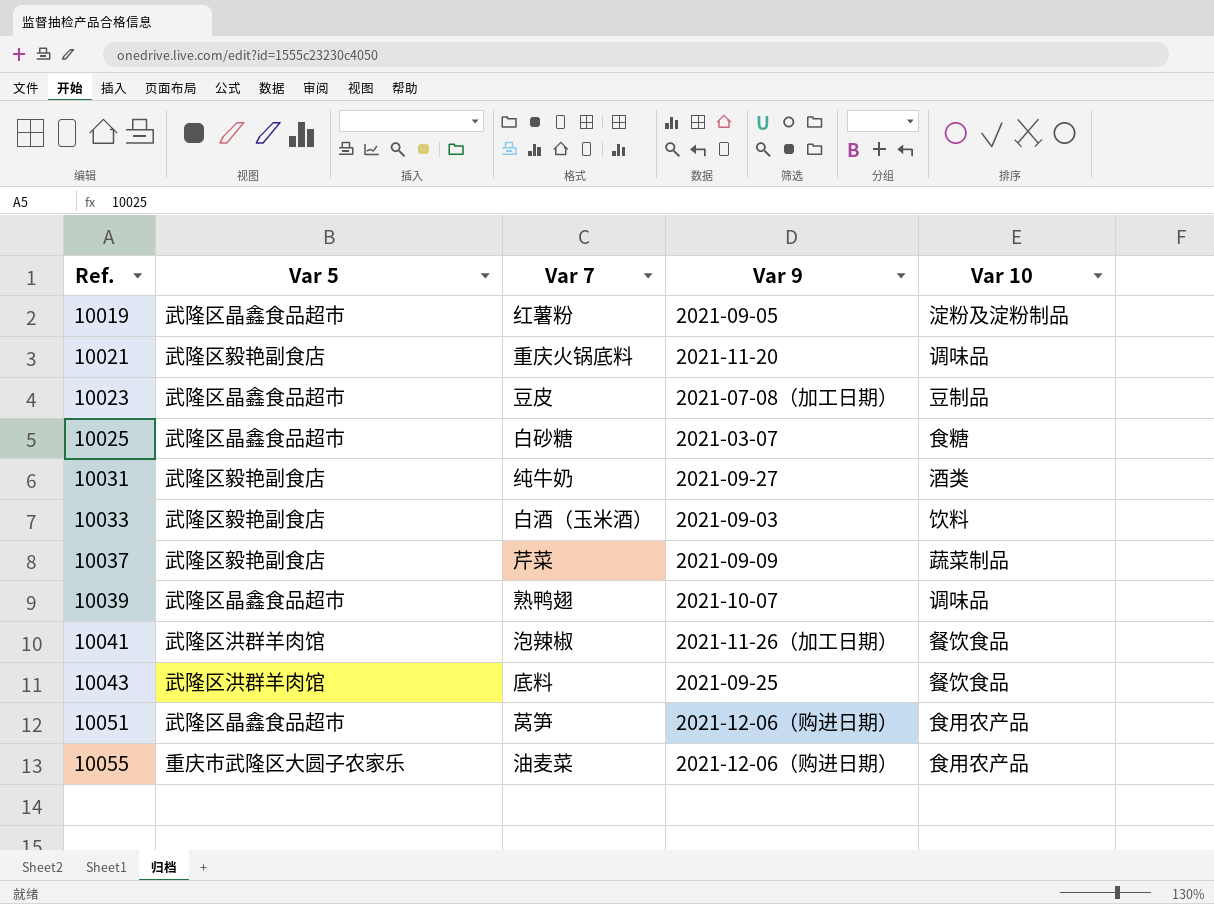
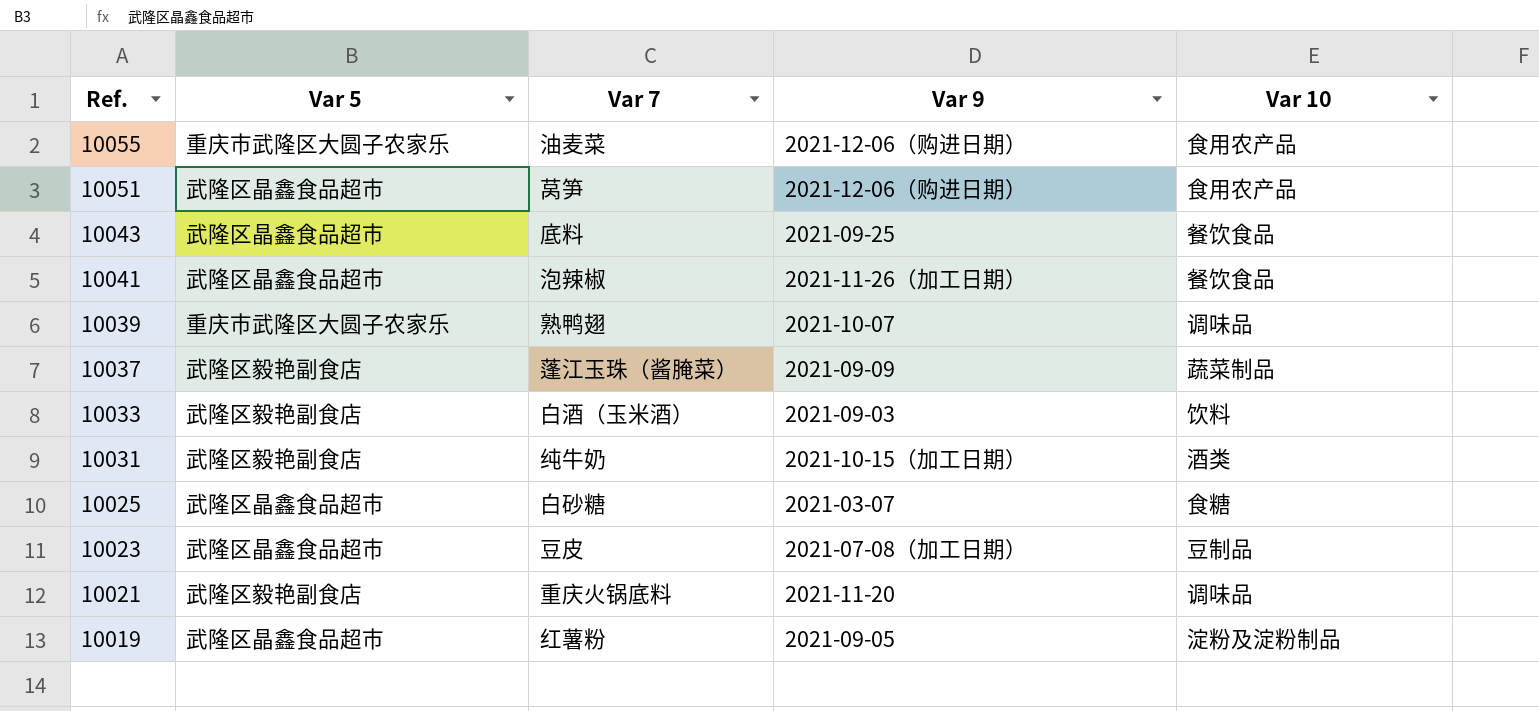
row order: Ref. ascending -> Ref. descending
10043 | Var 5: 武隆区洪群羊肉馆 -> 武隆区晶鑫食品超市
10041 | Var 5: 武隆区洪群羊肉馆 -> 武隆区晶鑫食品超市
10039 | Var 5: 武隆区晶鑫食品超市 -> 重庆市武隆区大圆子农家乐
10037 | Var 7: 芹菜 -> 蓬江玉珠（酱腌菜）
10031 | Var 9: 2021-09-27 -> 2021-10-15（加工日期）

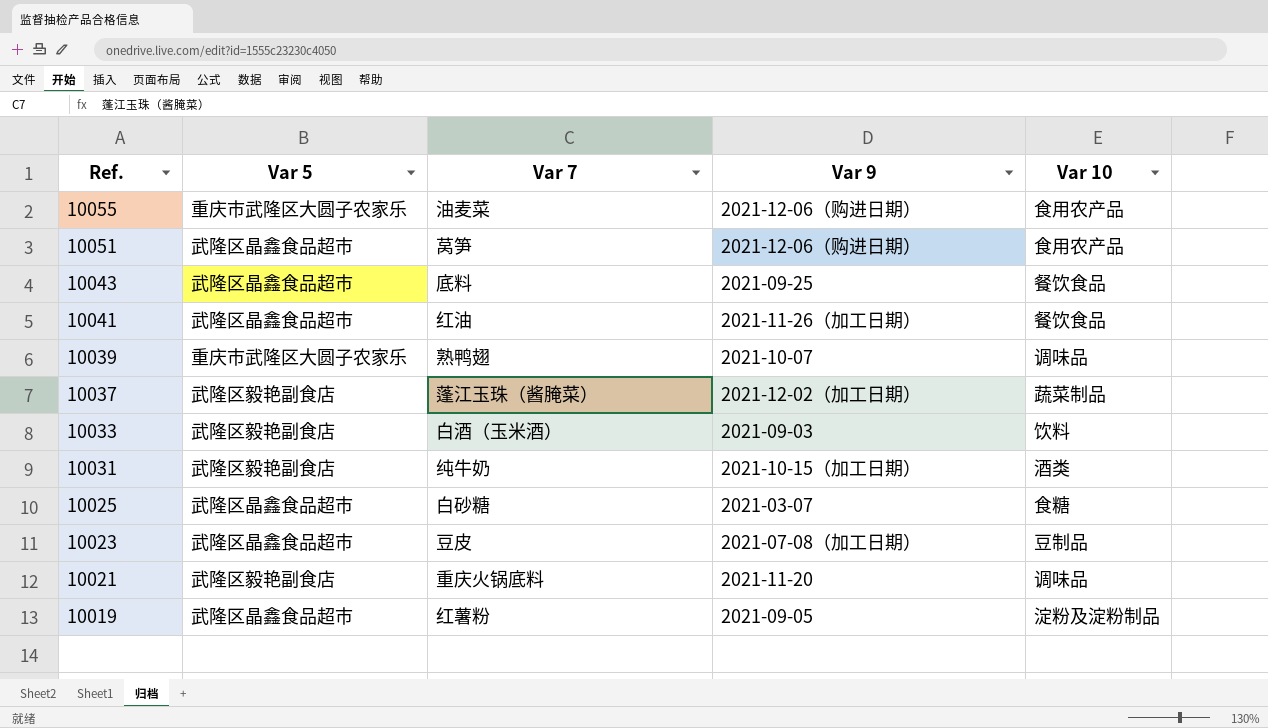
10041 | Var 7: 泡辣椒 -> 红油
10037 | Var 9: 2021-09-09 -> 2021-12-02（加工日期）

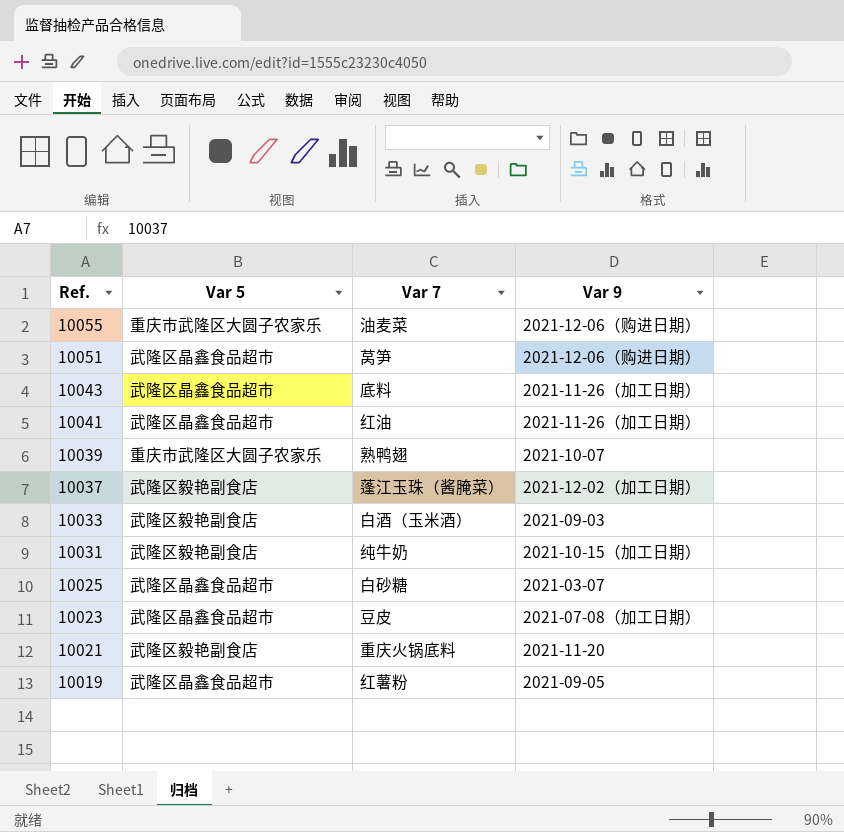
column Var 10 | position: 5 -> none
10043 | Var 9: 2021-09-25 -> 2021-11-26（加工日期）

